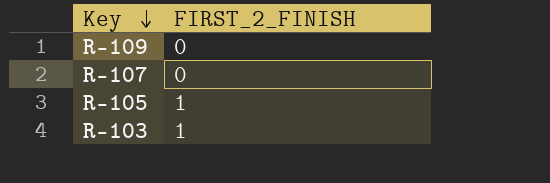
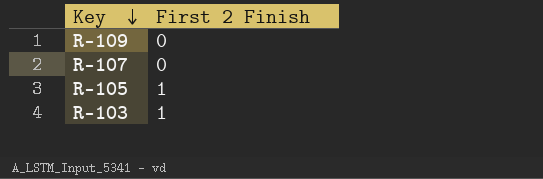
column name: FIRST_2_FINISH -> First 2 Finish

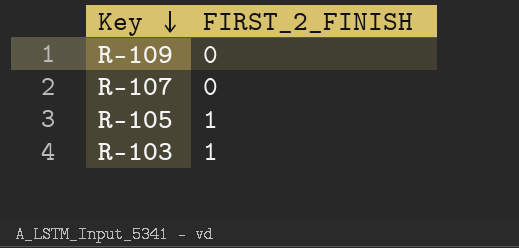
column name: First 2 Finish -> FIRST_2_FINISH

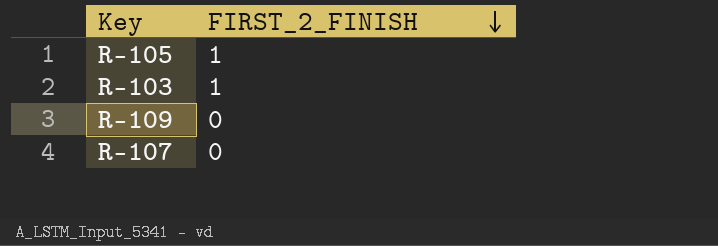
row order: Key descending -> FIRST_2_FINISH descending

